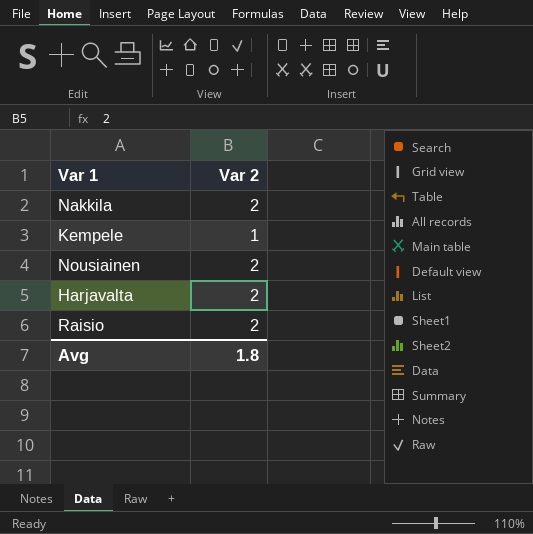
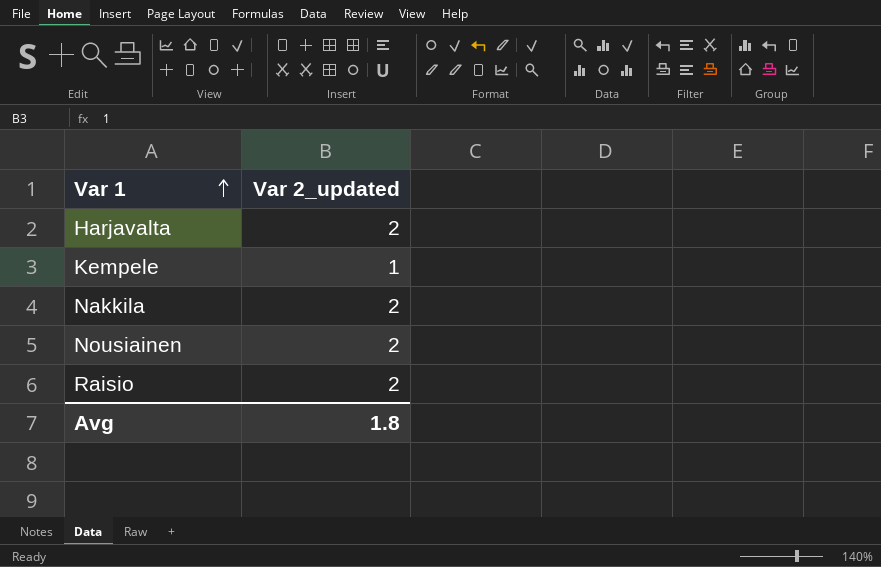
row order: none -> Var 1 ascending
column name: Var 2 -> Var 2_updated

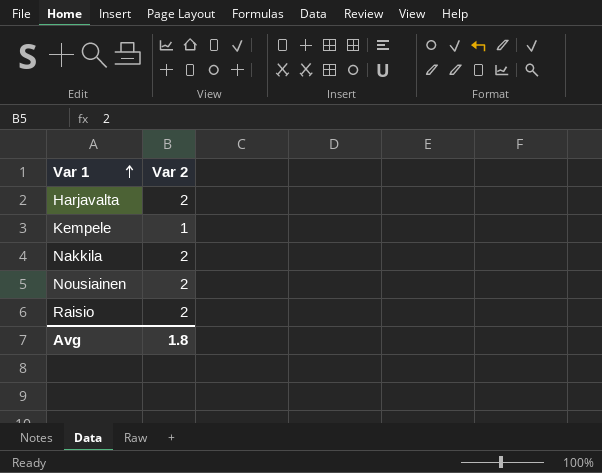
column name: Var 2_updated -> Var 2

